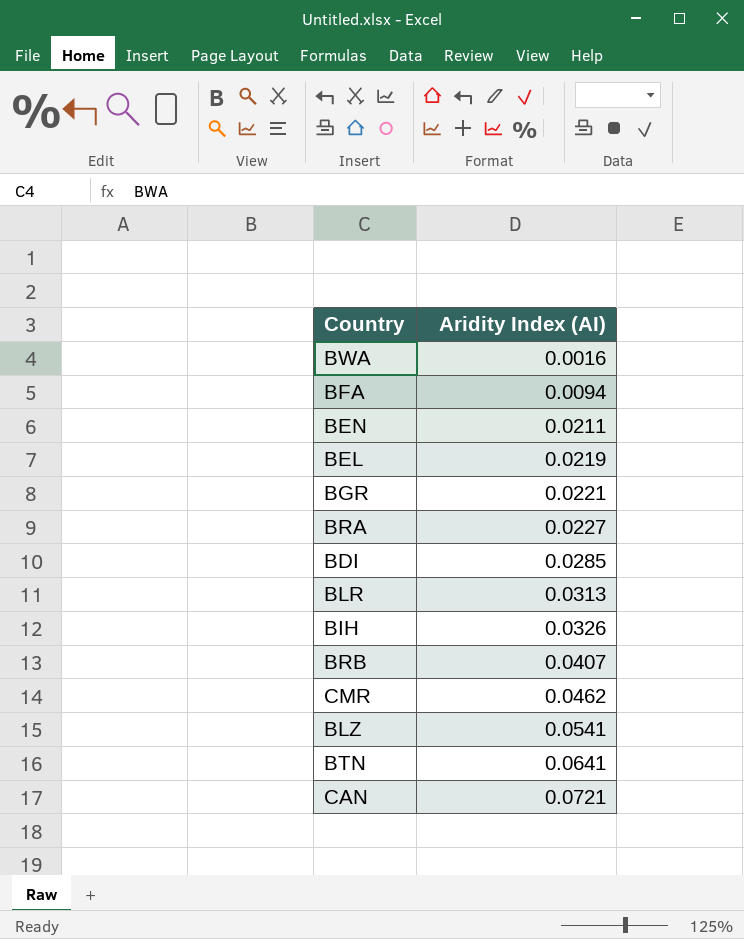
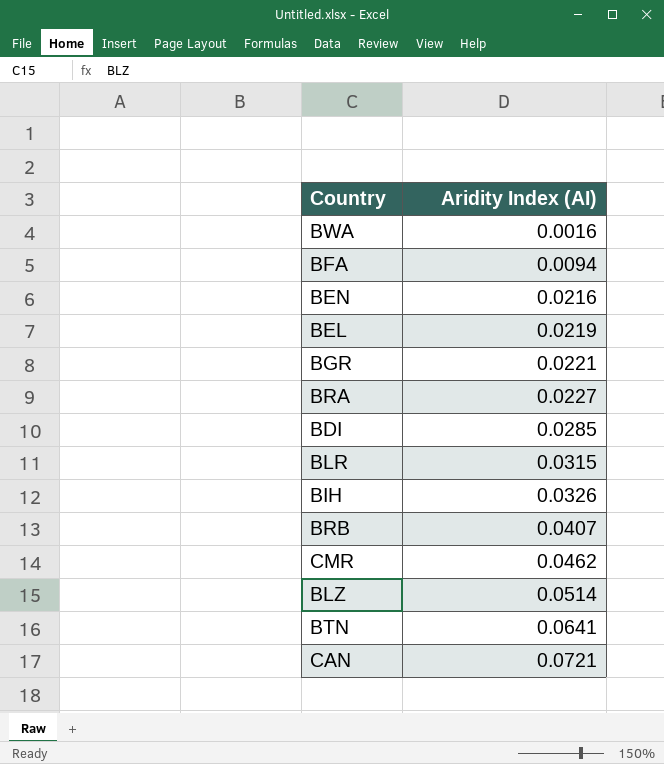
BEN | Aridity Index (AI): 0.0211 -> 0.0216
BLR | Aridity Index (AI): 0.0313 -> 0.0315
BLZ | Aridity Index (AI): 0.0541 -> 0.0514

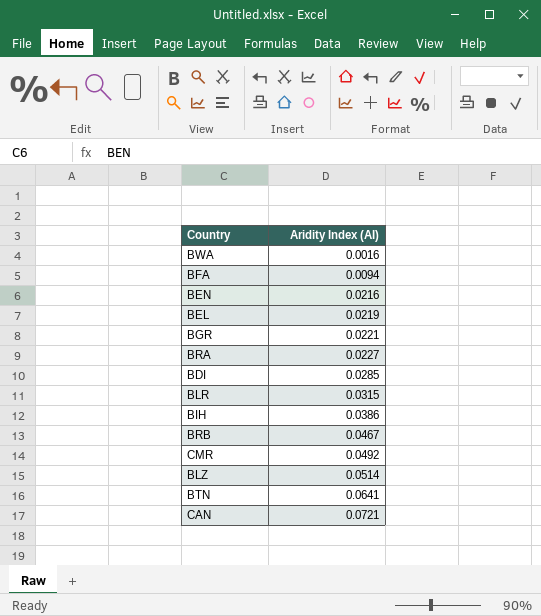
BIH | Aridity Index (AI): 0.0326 -> 0.0386
BRB | Aridity Index (AI): 0.0407 -> 0.0467
CMR | Aridity Index (AI): 0.0462 -> 0.0492

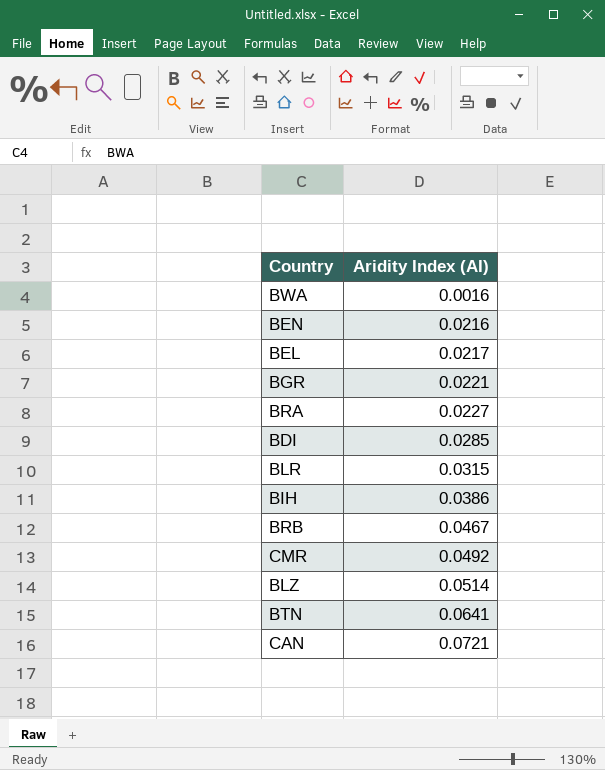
row BFA: 0.0094 -> none
BEL | Aridity Index (AI): 0.0219 -> 0.0217

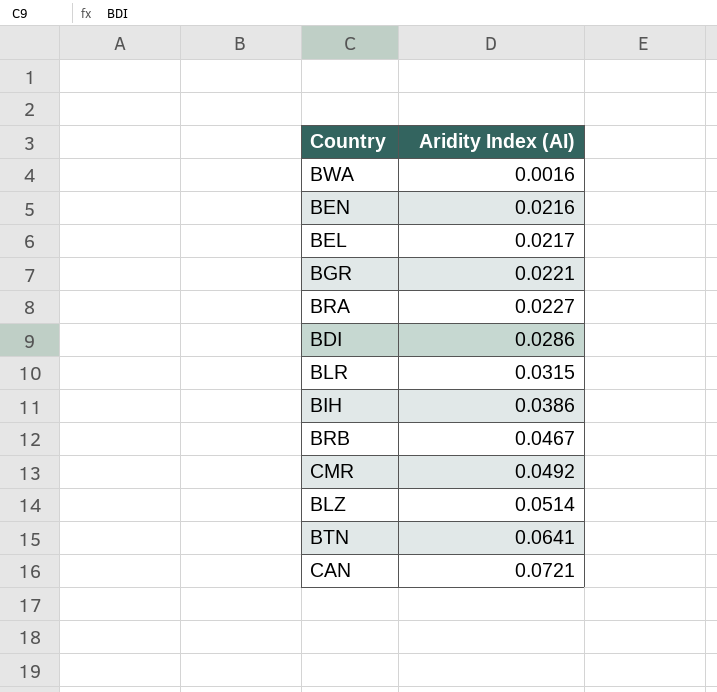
BDI | Aridity Index (AI): 0.0285 -> 0.0286

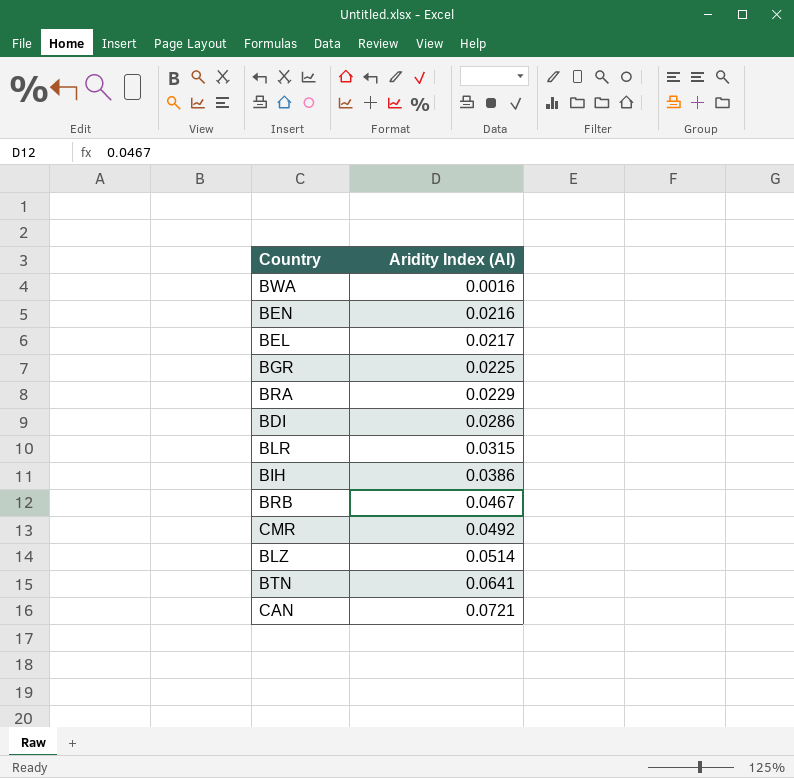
BGR | Aridity Index (AI): 0.0221 -> 0.0225
BRA | Aridity Index (AI): 0.0227 -> 0.0229

